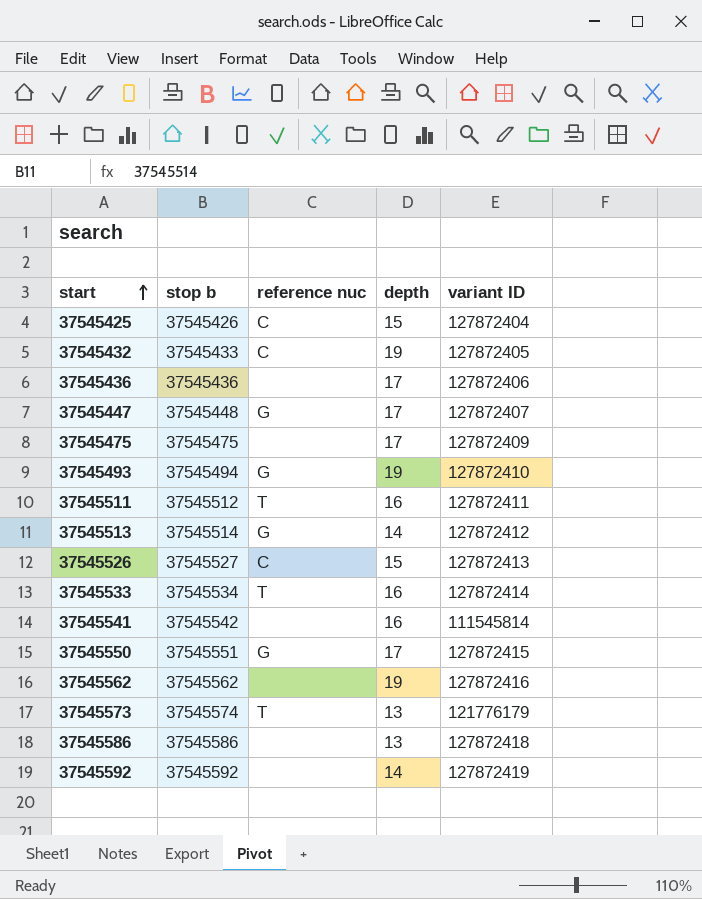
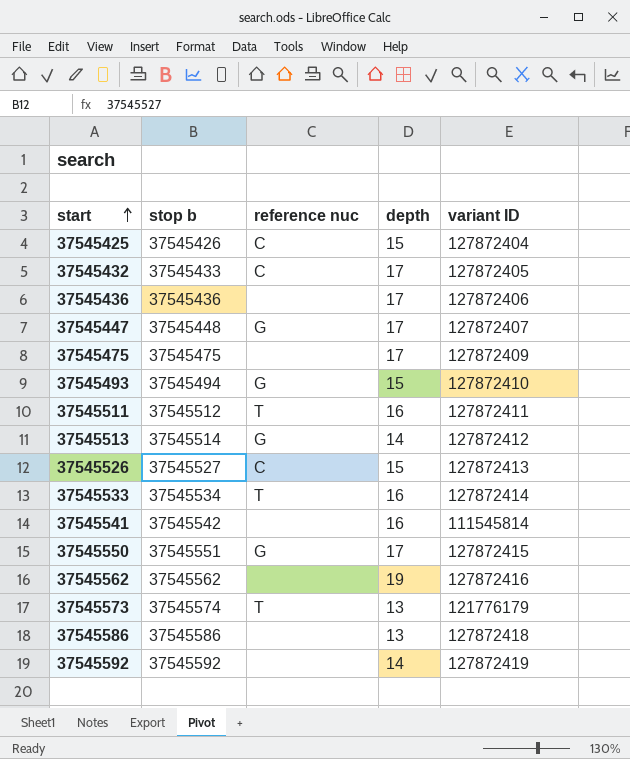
37545432 | depth: 19 -> 17
37545493 | depth: 19 -> 15

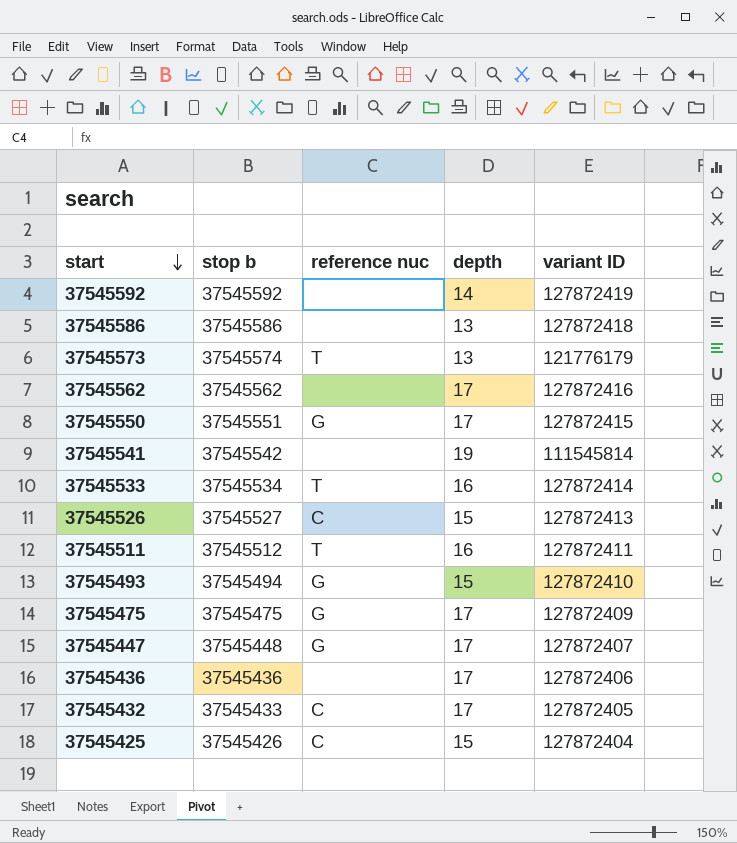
row order: start ascending -> start descending
row 37545513: 37545514 | G | 14 | 127872412 -> none
37545562 | depth: 19 -> 17
37545541 | depth: 16 -> 19
37545475 | reference nuc: none -> G

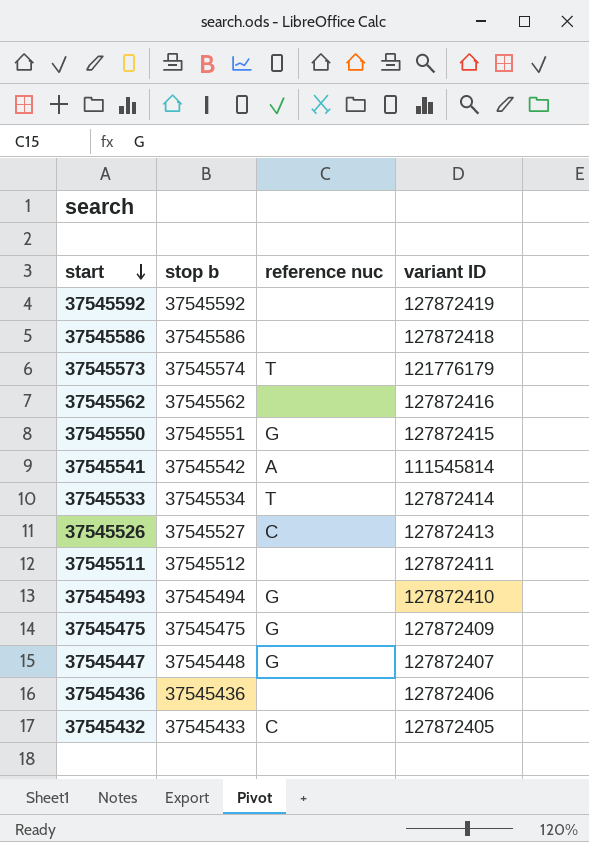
column depth | position: 4 -> none
row 37545425: 37545426 | C | 15 | 127872404 -> none
37545541 | reference nuc: none -> A
37545511 | reference nuc: T -> none

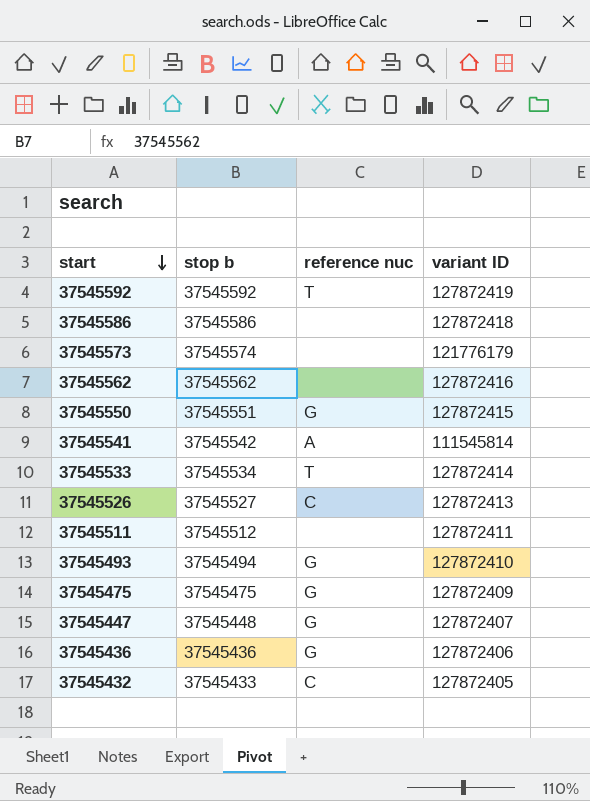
37545592 | reference nuc: none -> T
37545573 | reference nuc: T -> none
37545436 | reference nuc: none -> G

